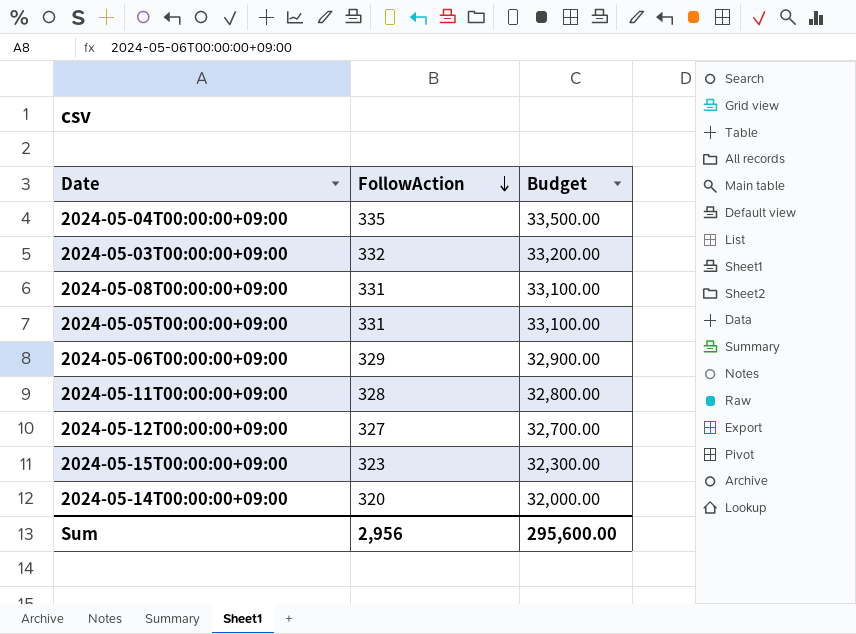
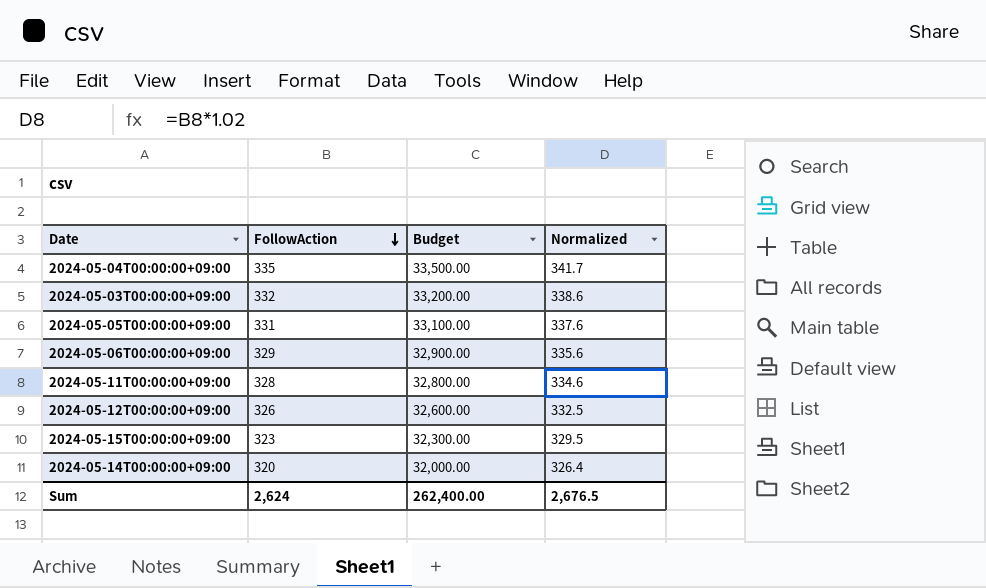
column Normalized | formula: none -> [FollowAction] * 1.02
row 2024-05-08T00:00:00+09:00: 331 | 33,100.00 -> none
2024-05-12T00:00:00+09:00 | FollowAction: 327 -> 326
2024-05-12T00:00:00+09:00 | Budget: 32,700.00 -> 32,600.00
Sum | FollowAction: 2,956 -> 2,624
Sum | Budget: 295,600.00 -> 262,400.00

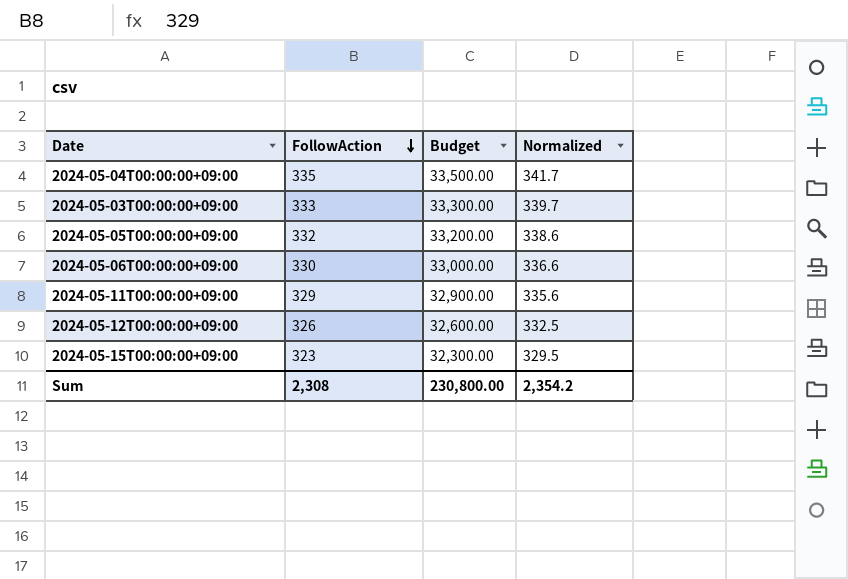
row 2024-05-14T00:00:00+09:00: 320 | 32,000.00 | 326.4 -> none
2024-05-03T00:00:00+09:00 | FollowAction: 332 -> 333
2024-05-03T00:00:00+09:00 | Budget: 33,200.00 -> 33,300.00
2024-05-03T00:00:00+09:00 | Normalized: 338.6 -> 339.7
2024-05-05T00:00:00+09:00 | FollowAction: 331 -> 332
2024-05-05T00:00:00+09:00 | Budget: 33,100.00 -> 33,200.00
2024-05-05T00:00:00+09:00 | Normalized: 337.6 -> 338.6
2024-05-06T00:00:00+09:00 | FollowAction: 329 -> 330
2024-05-06T00:00:00+09:00 | Budget: 32,900.00 -> 33,000.00
2024-05-06T00:00:00+09:00 | Normalized: 335.6 -> 336.6
2024-05-11T00:00:00+09:00 | FollowAction: 328 -> 329
2024-05-11T00:00:00+09:00 | Budget: 32,800.00 -> 32,900.00
2024-05-11T00:00:00+09:00 | Normalized: 334.6 -> 335.6
Sum | FollowAction: 2,624 -> 2,308
Sum | Budget: 262,400.00 -> 230,800.00
Sum | Normalized: 2,676.5 -> 2,354.2

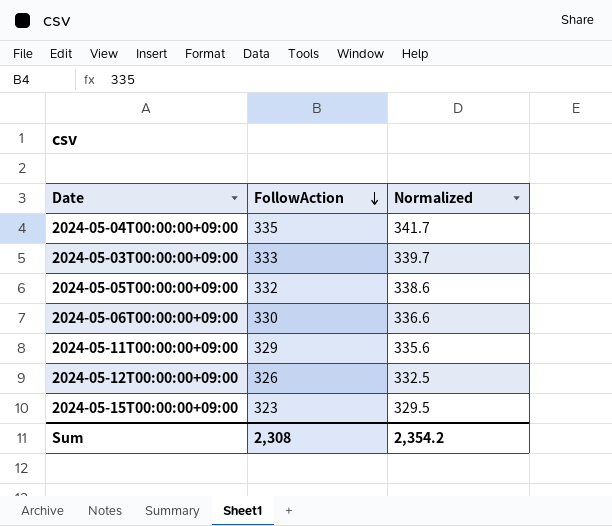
column Budget | formula: [FollowAction] * 100 -> none

